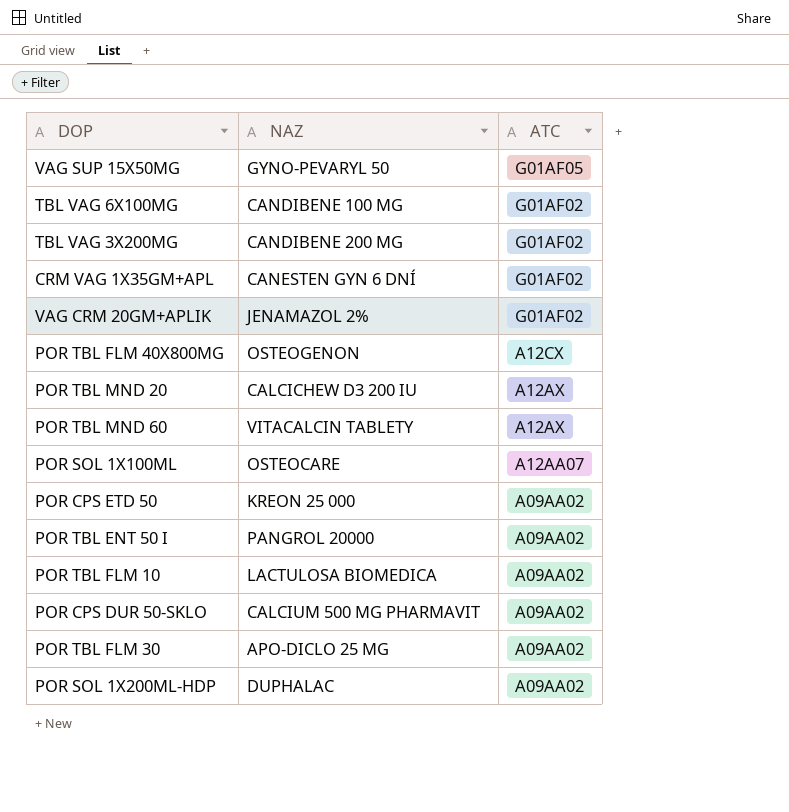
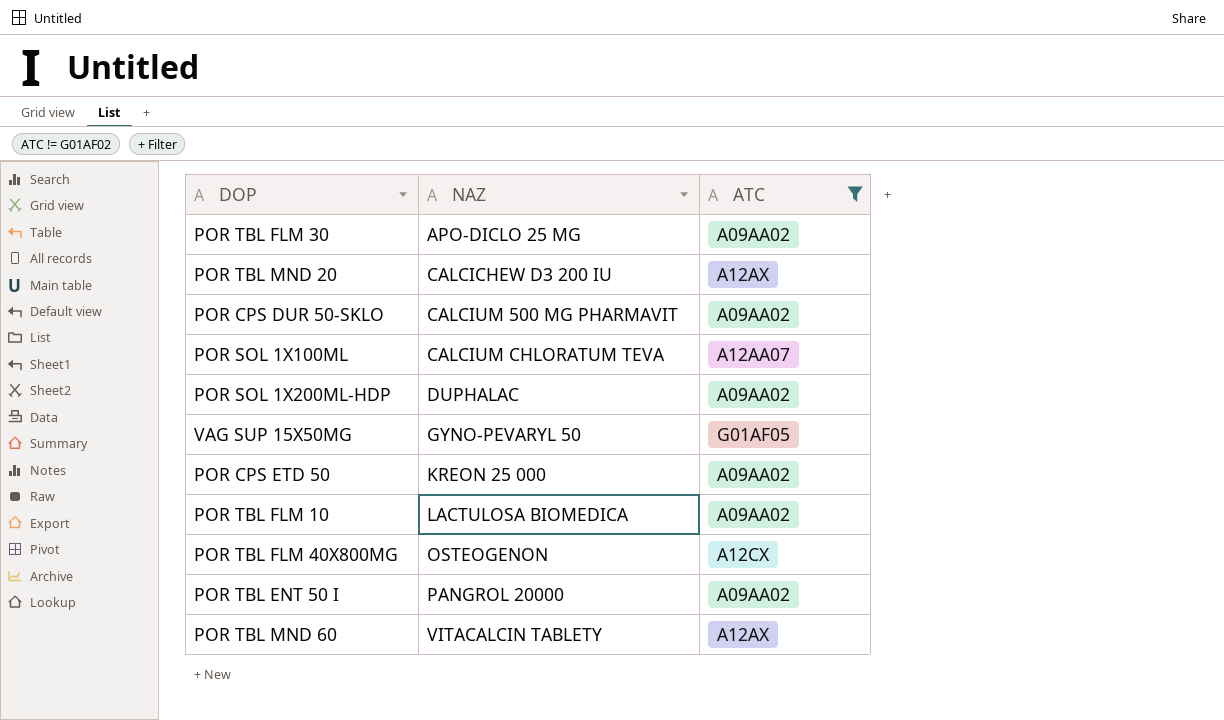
filter: none -> ATC != G01AF02
row order: ATC descending -> NAZ ascending
POR SOL 1X100ML | NAZ: OSTEOCARE -> CALCIUM CHLORATUM TEVA

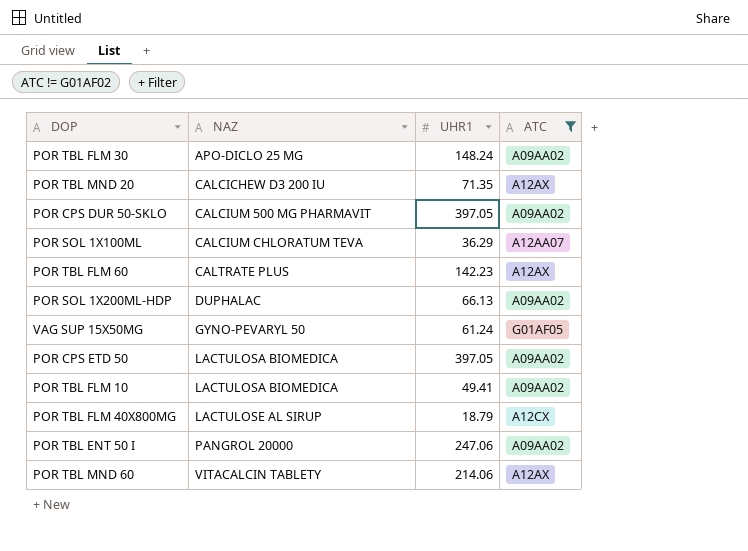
column UHR1 | position: none -> 3
row POR TBL FLM 60: none -> CALTRATE PLUS | 142.23 | A12AX
POR CPS ETD 50 | NAZ: KREON 25 000 -> LACTULOSA BIOMEDICA
POR TBL FLM 40X800MG | NAZ: OSTEOGENON -> LACTULOSE AL SIRUP

